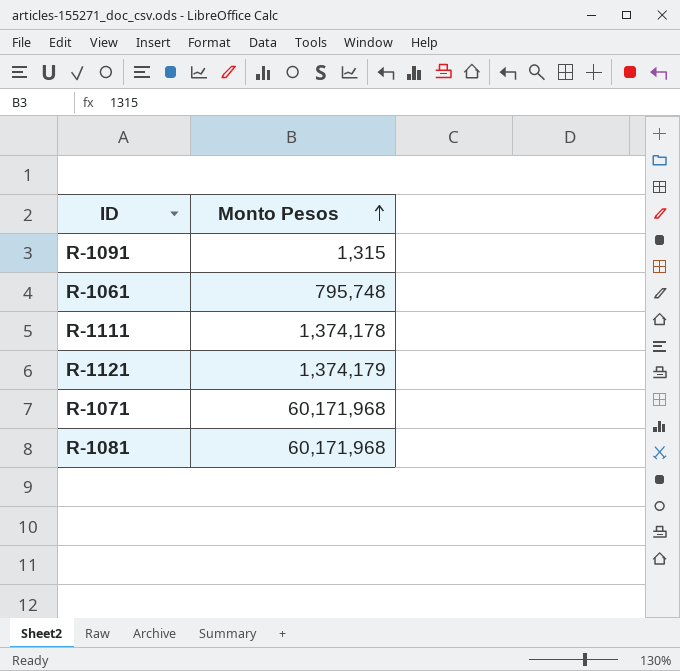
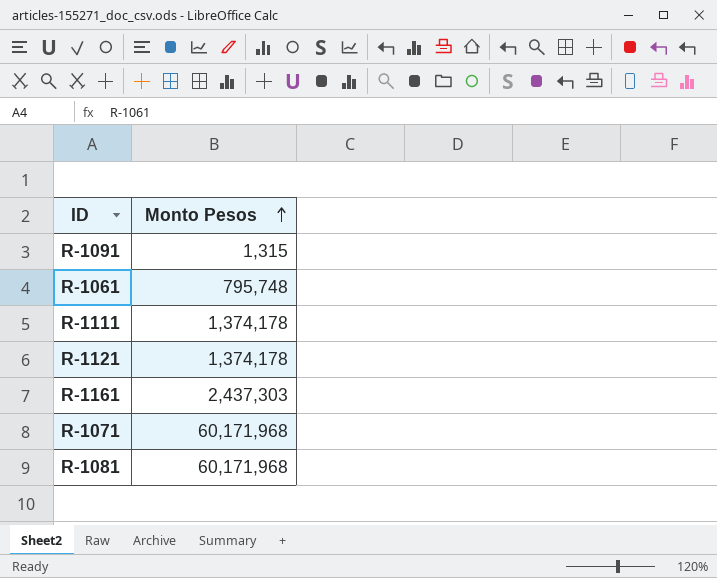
R-1121 | Monto Pesos: 1,374,179 -> 1,374,178
row R-1161: none -> 2,437,303

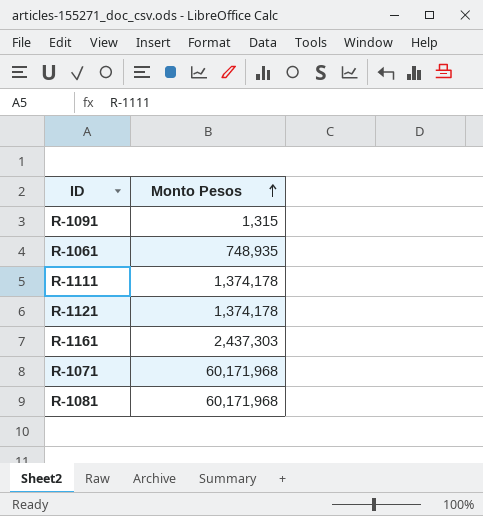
R-1061 | Monto Pesos: 795,748 -> 748,935

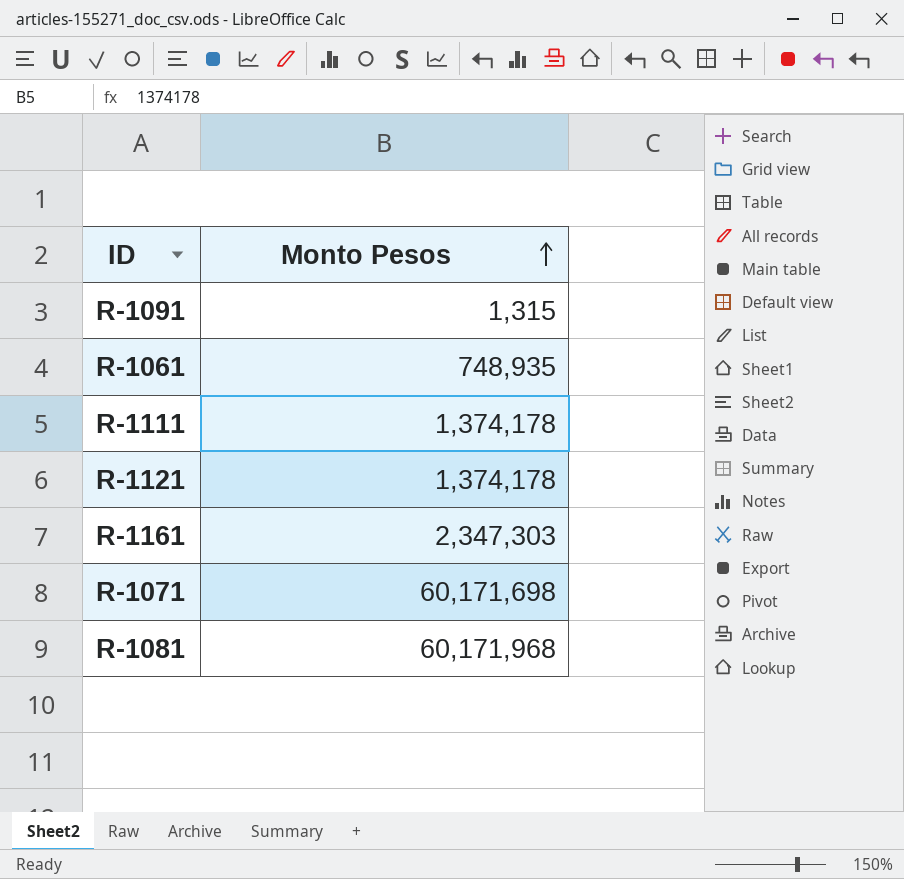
R-1161 | Monto Pesos: 2,437,303 -> 2,347,303
R-1071 | Monto Pesos: 60,171,968 -> 60,171,698

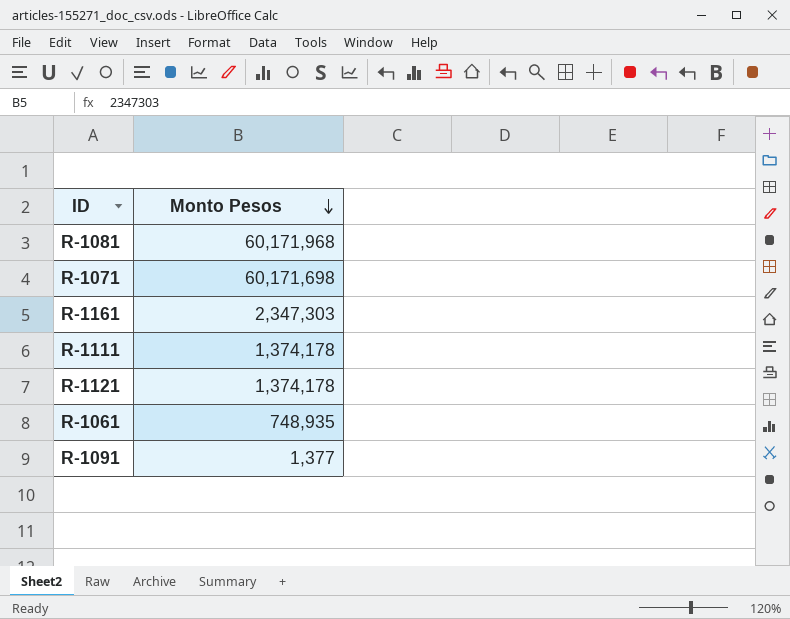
row order: Monto Pesos ascending -> Monto Pesos descending
R-1091 | Monto Pesos: 1,315 -> 1,377

